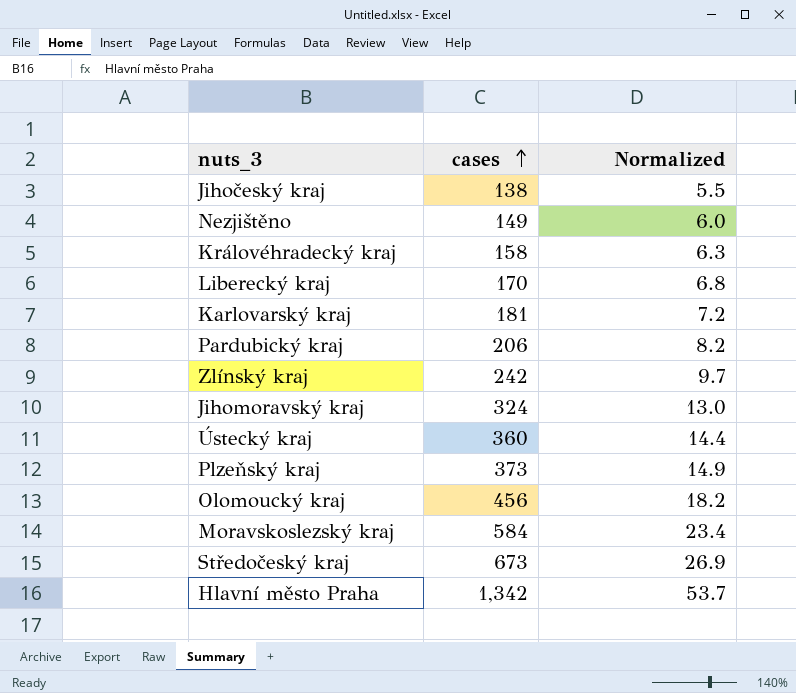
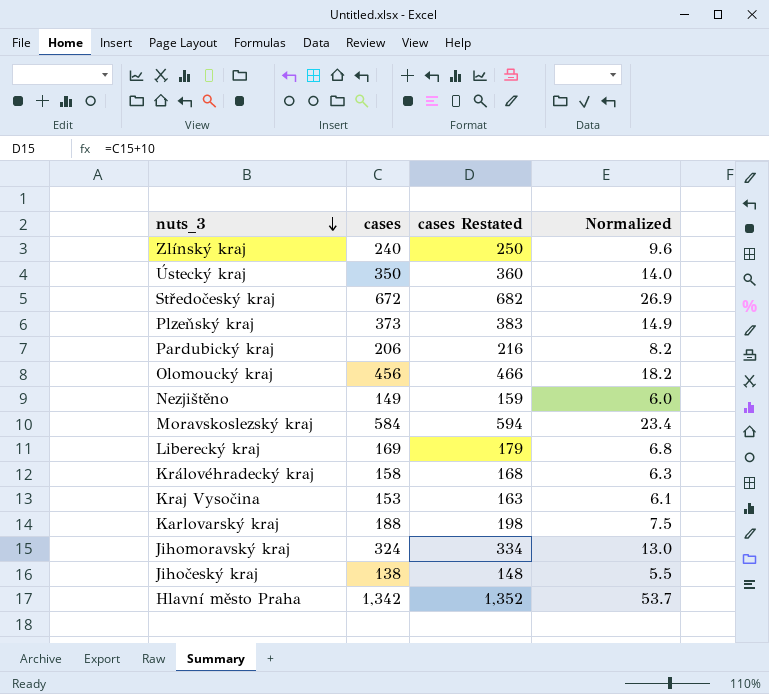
row order: cases ascending -> nuts_3 descending
column cases Restated | formula: none -> [cases] + 10
Zlínský kraj | cases: 242 -> 240
Zlínský kraj | Normalized: 9.7 -> 9.6
Ústecký kraj | cases: 360 -> 350
Ústecký kraj | Normalized: 14.4 -> 14.0
Středočeský kraj | cases: 673 -> 672
Liberecký kraj | cases: 170 -> 169
row Kraj Vysočina: none -> 153 | 163 | 6.1
Karlovarský kraj | cases: 181 -> 188
Karlovarský kraj | Normalized: 7.2 -> 7.5

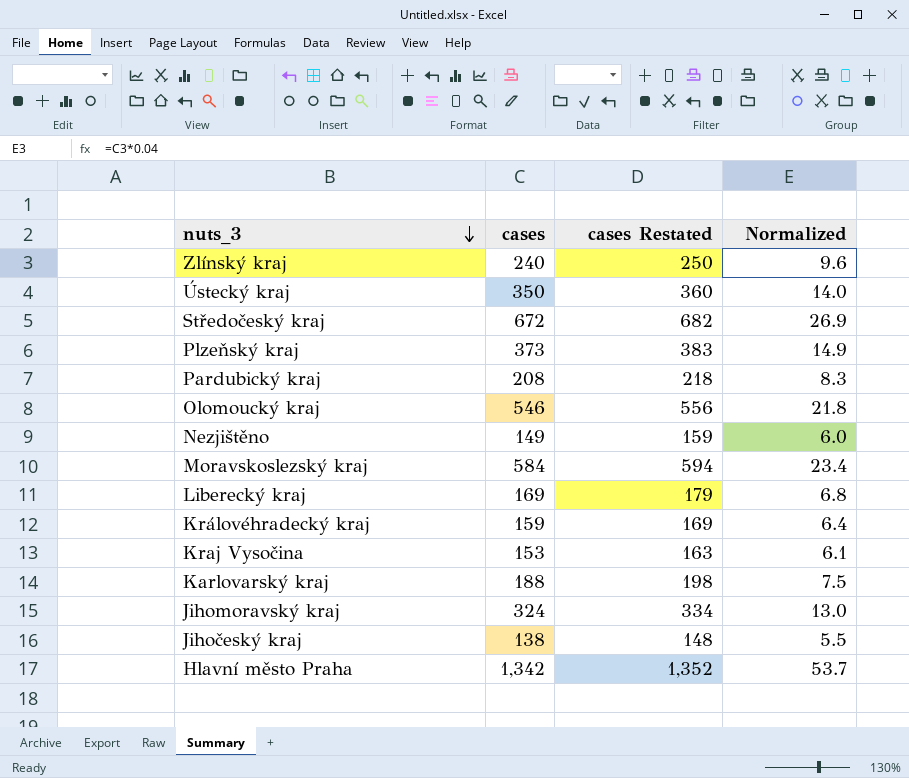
Pardubický kraj | cases: 206 -> 208
Pardubický kraj | cases Restated: 216 -> 218
Pardubický kraj | Normalized: 8.2 -> 8.3
Olomoucký kraj | cases: 456 -> 546
Olomoucký kraj | cases Restated: 466 -> 556
Olomoucký kraj | Normalized: 18.2 -> 21.8
Královéhradecký kraj | cases: 158 -> 159
Královéhradecký kraj | cases Restated: 168 -> 169
Královéhradecký kraj | Normalized: 6.3 -> 6.4

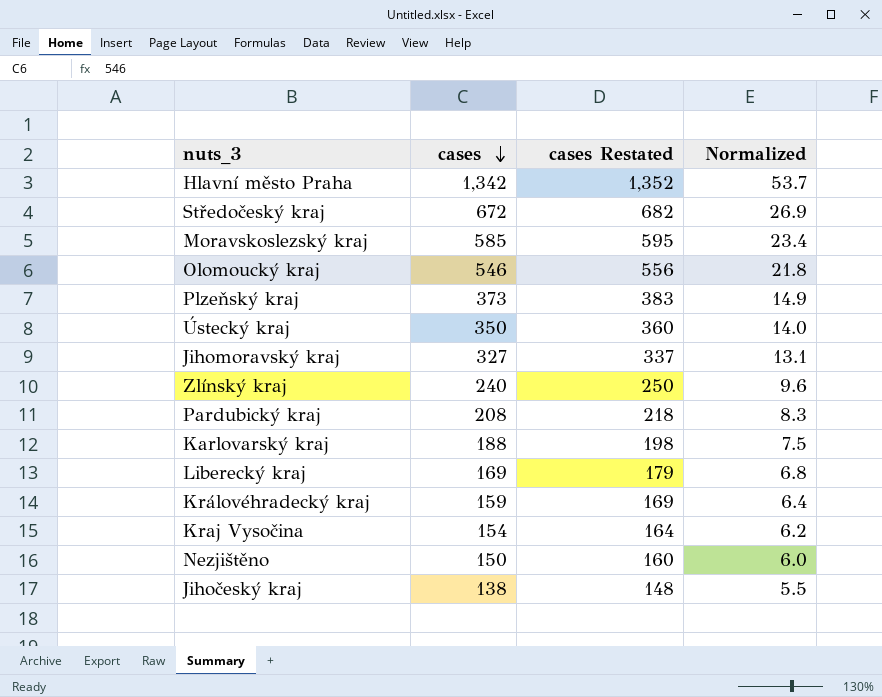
row order: nuts_3 descending -> cases descending
Moravskoslezský kraj | cases: 584 -> 585
Moravskoslezský kraj | cases Restated: 594 -> 595
Jihomoravský kraj | cases: 324 -> 327
Jihomoravský kraj | cases Restated: 334 -> 337
Jihomoravský kraj | Normalized: 13.0 -> 13.1
Kraj Vysočina | cases: 153 -> 154
Kraj Vysočina | cases Restated: 163 -> 164
Kraj Vysočina | Normalized: 6.1 -> 6.2
Nezjištěno | cases: 149 -> 150
Nezjištěno | cases Restated: 159 -> 160

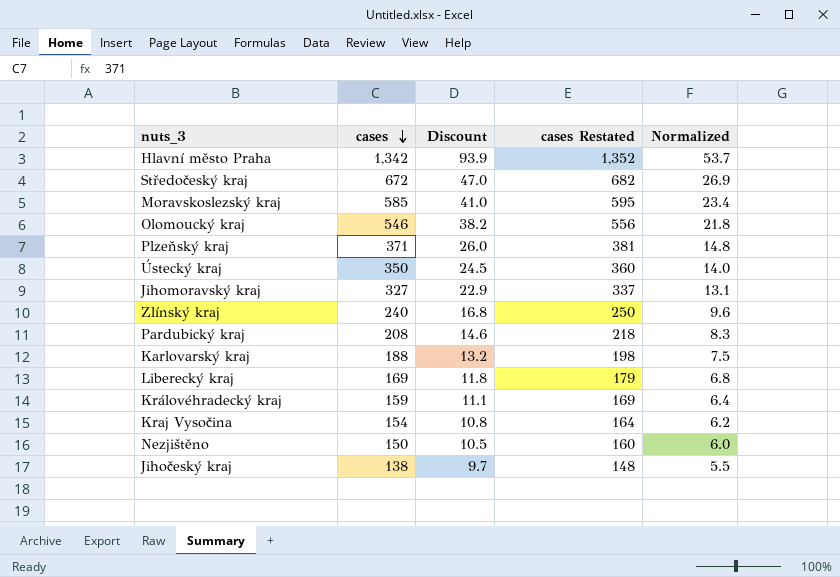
column Discount | formula: none -> [cases] * 0.07
Plzeňský kraj | cases: 373 -> 371
Plzeňský kraj | cases Restated: 383 -> 381
Plzeňský kraj | Normalized: 14.9 -> 14.8

